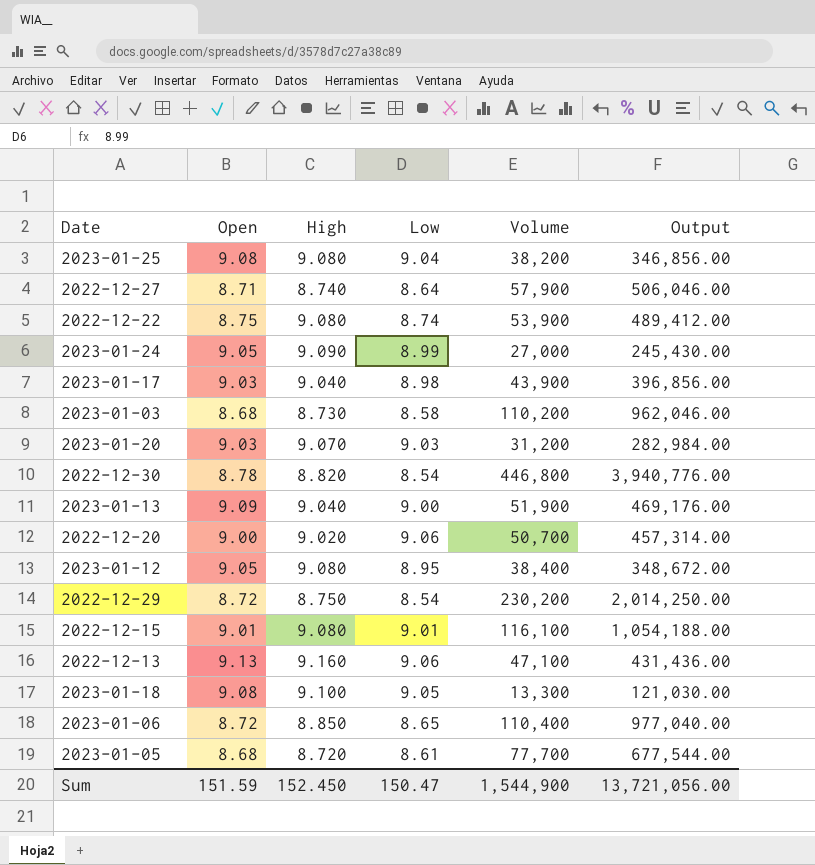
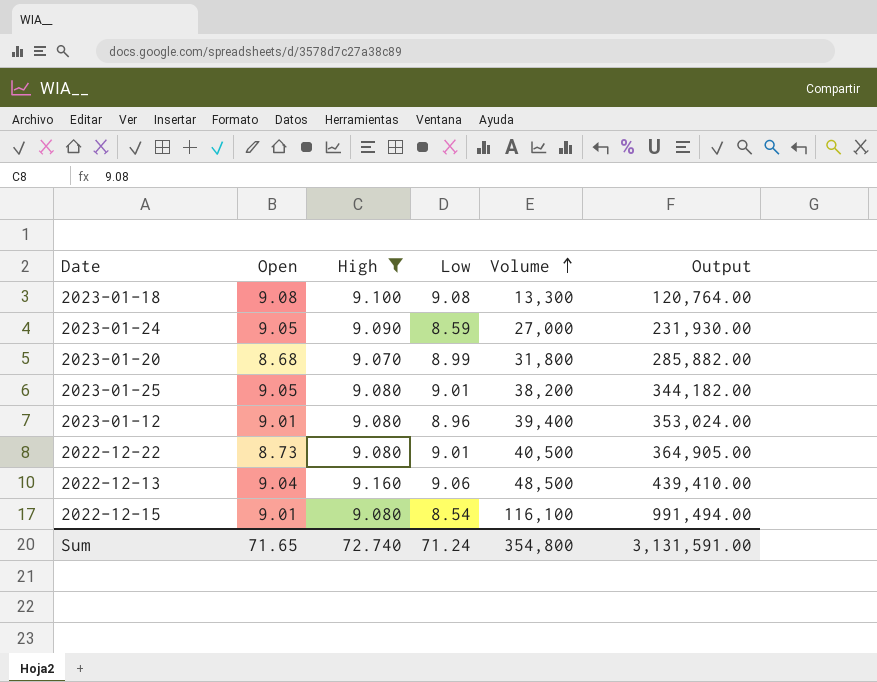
filter: none -> High >= 9.070
row order: none -> Volume ascending
column Output | formula: [High] * [Volume] -> [Low] * [Volume]
2023-01-18 | Low: 9.05 -> 9.08
2023-01-24 | Low: 8.99 -> 8.59
2023-01-20 | Open: 9.03 -> 8.68
2023-01-20 | Low: 9.03 -> 8.99
2023-01-20 | Volume: 31,200 -> 31,800
2023-01-25 | Open: 9.08 -> 9.05
2023-01-25 | Low: 9.04 -> 9.01
2023-01-12 | Open: 9.05 -> 9.01
2023-01-12 | Low: 8.95 -> 8.96
2023-01-12 | Volume: 38,400 -> 39,400
2022-12-22 | Open: 8.75 -> 8.73
2022-12-22 | Low: 8.74 -> 9.01
2022-12-22 | Volume: 53,900 -> 40,500
2022-12-13 | Open: 9.13 -> 9.04
2022-12-13 | Volume: 47,100 -> 48,500
2022-12-15 | Low: 9.01 -> 8.54
Sum | Open: 151.59 -> 71.65
Sum | High: 152.450 -> 72.740
Sum | Low: 150.47 -> 71.24
Sum | Volume: 1,544,900 -> 354,800
Sum | Output: 13,721,056.00 -> 3,131,591.00

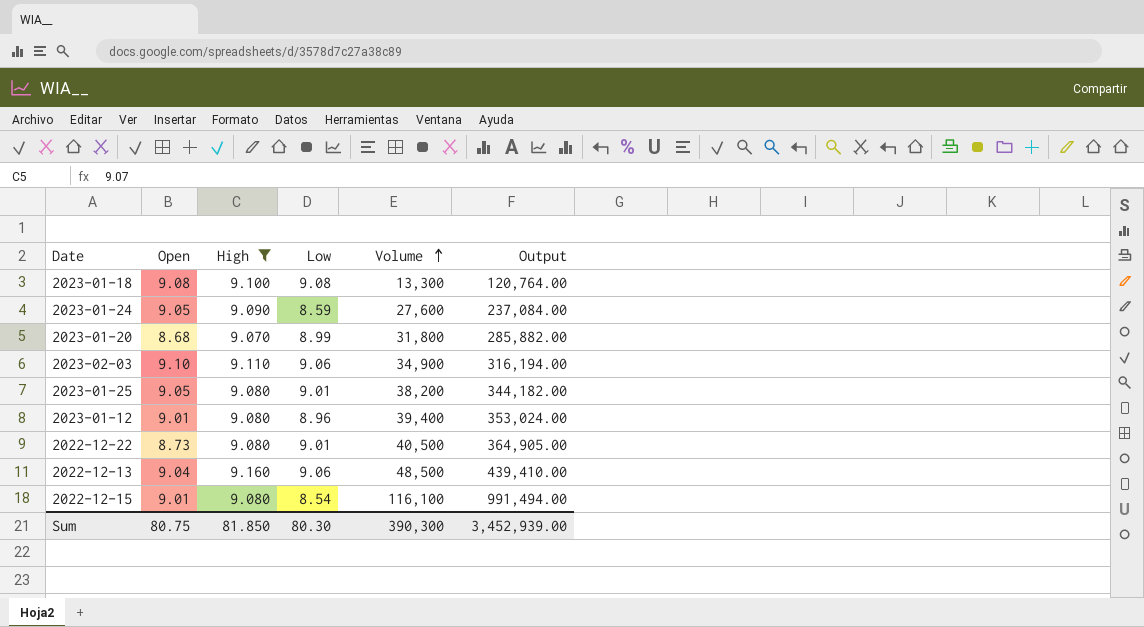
2023-01-24 | Volume: 27,000 -> 27,600
2023-01-24 | Output: 231,930.00 -> 237,084.00
row 2023-02-03: none -> 9.10 | 9.110 | 9.06 | 34,900 | 316,194.00
Sum | Open: 71.65 -> 80.75
Sum | High: 72.740 -> 81.850
Sum | Low: 71.24 -> 80.30
Sum | Volume: 354,800 -> 390,300
Sum | Output: 3,131,591.00 -> 3,452,939.00

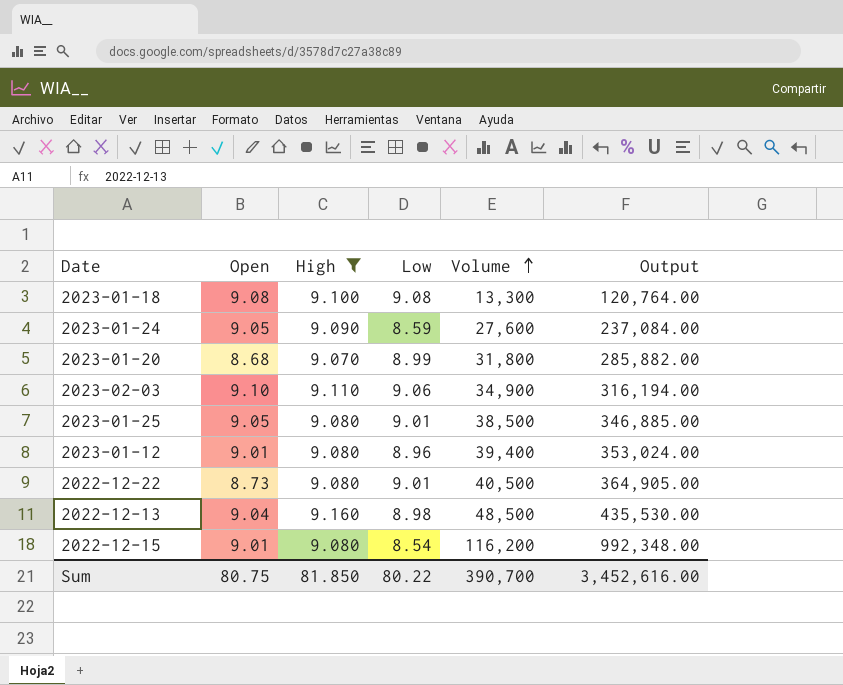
2023-01-25 | Volume: 38,200 -> 38,500
2023-01-25 | Output: 344,182.00 -> 346,885.00
2022-12-13 | Low: 9.06 -> 8.98
2022-12-13 | Output: 439,410.00 -> 435,530.00
2022-12-15 | Volume: 116,100 -> 116,200
2022-12-15 | Output: 991,494.00 -> 992,348.00
Sum | Low: 80.30 -> 80.22
Sum | Volume: 390,300 -> 390,700
Sum | Output: 3,452,939.00 -> 3,452,616.00

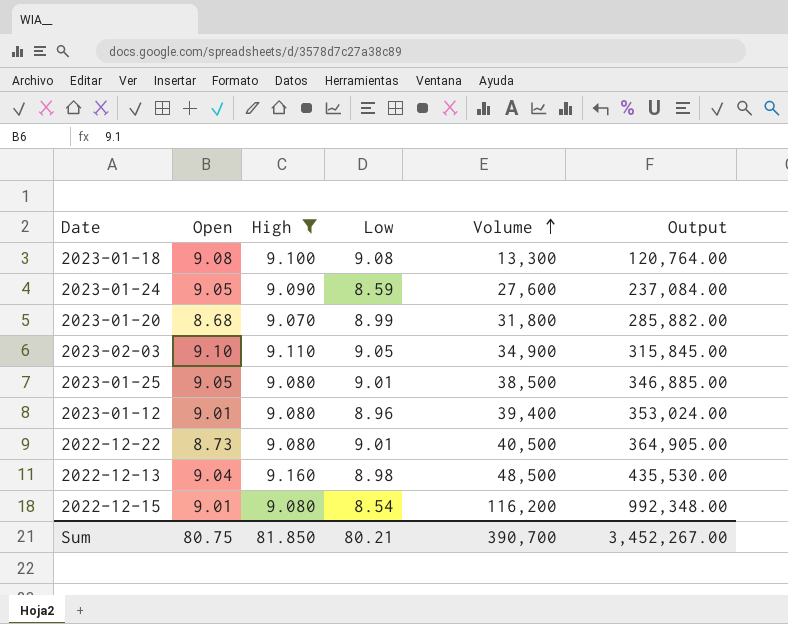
2023-02-03 | Low: 9.06 -> 9.05
2023-02-03 | Output: 316,194.00 -> 315,845.00
Sum | Low: 80.22 -> 80.21
Sum | Output: 3,452,616.00 -> 3,452,267.00

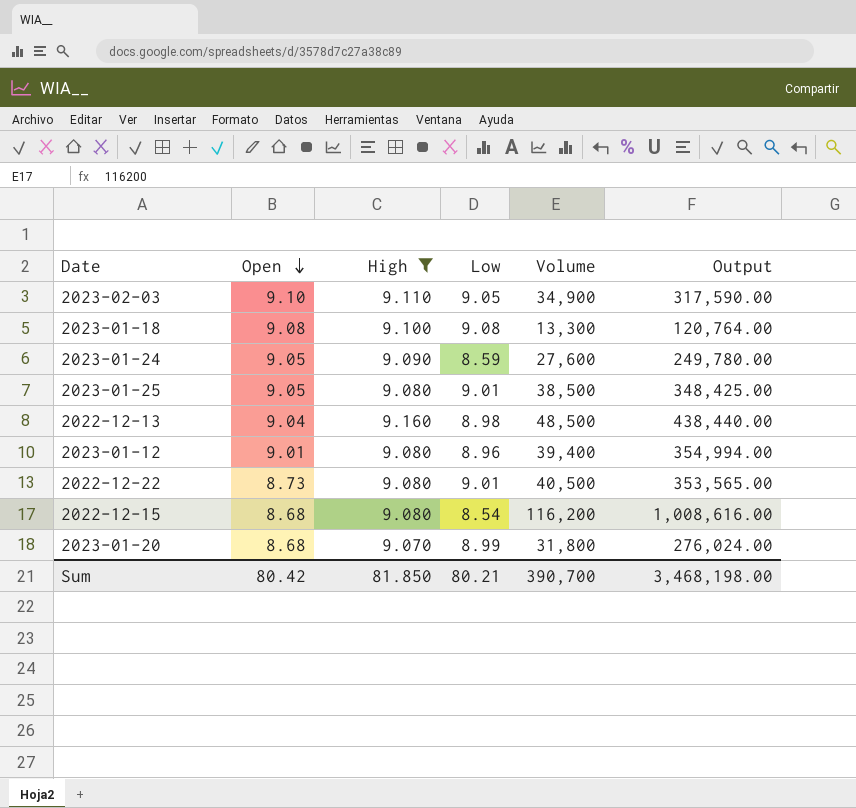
row order: Volume ascending -> Open descending
column Output | formula: [Low] * [Volume] -> [Open] * [Volume]
2022-12-15 | Open: 9.01 -> 8.68
Sum | Open: 80.75 -> 80.42
Sum | Output: 3,452,267.00 -> 3,468,198.00

